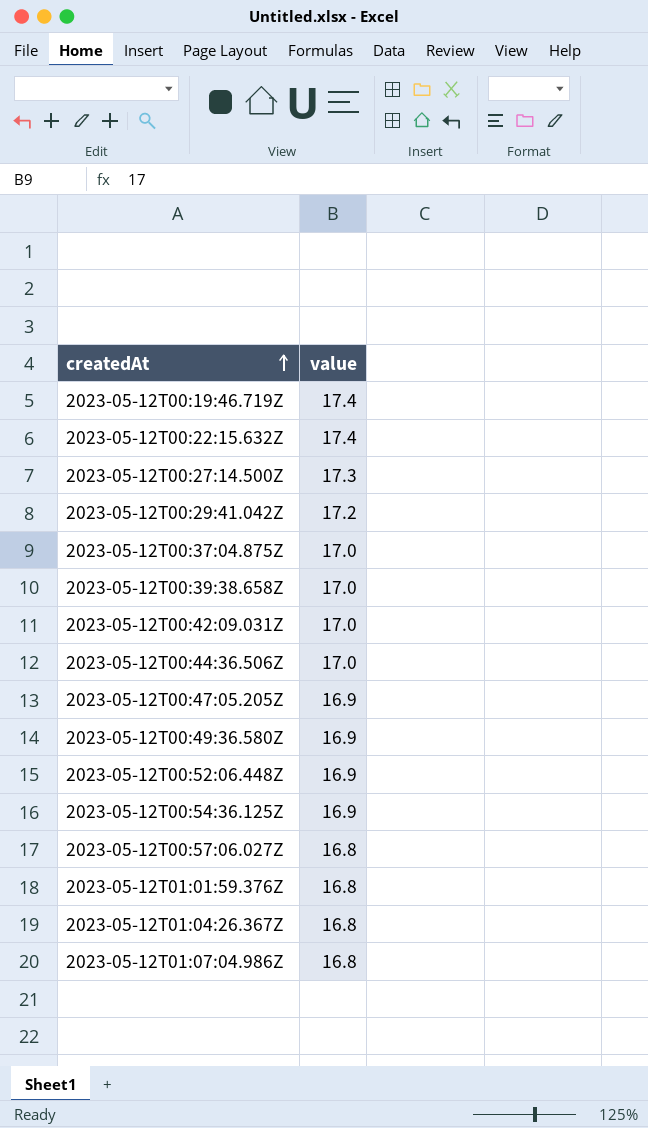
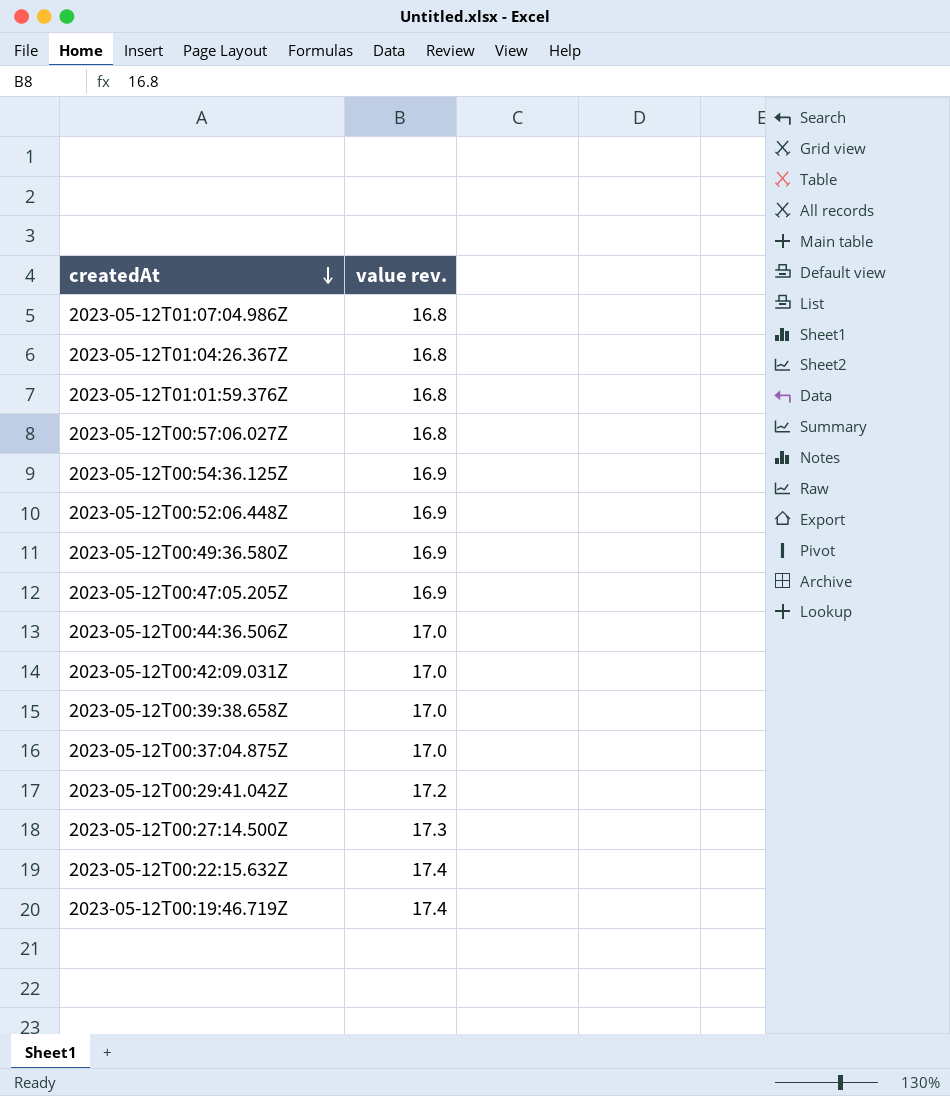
row order: createdAt ascending -> createdAt descending
column name: value -> value rev.

